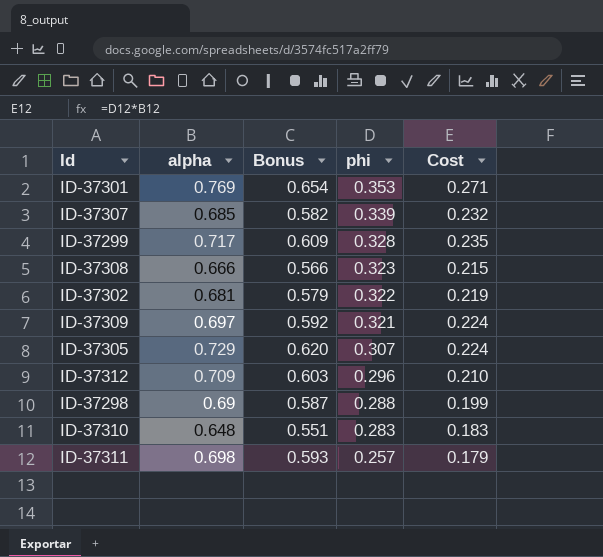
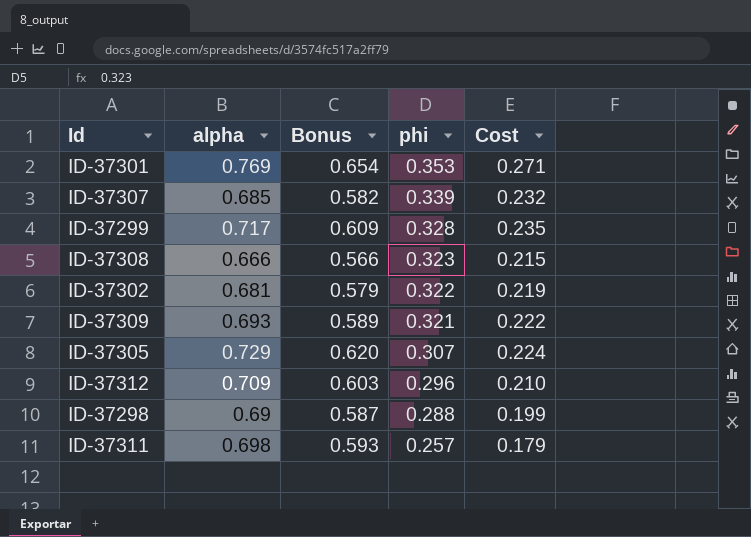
row ID-37310: 0.648 | 0.551 | 0.283 | 0.183 -> none
ID-37309 | alpha: 0.697 -> 0.693
ID-37309 | Bonus: 0.592 -> 0.589
ID-37309 | Cost: 0.224 -> 0.222

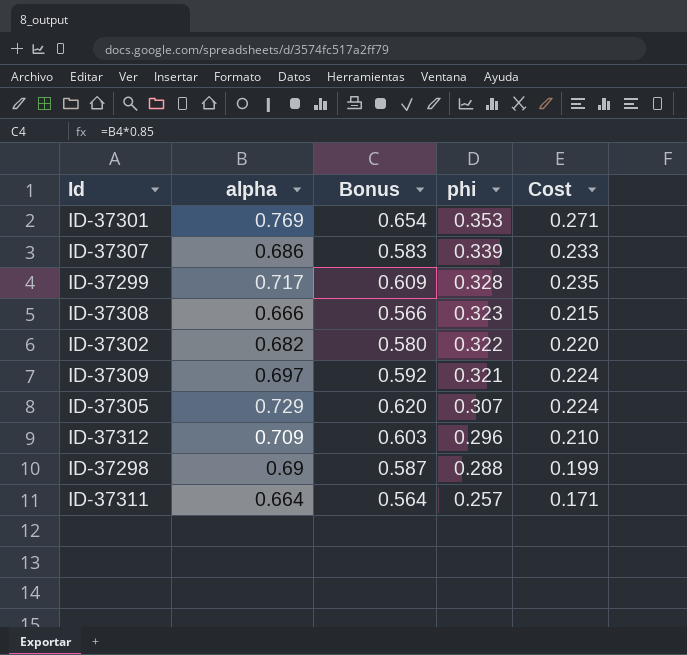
ID-37307 | alpha: 0.685 -> 0.686
ID-37307 | Bonus: 0.582 -> 0.583
ID-37307 | Cost: 0.232 -> 0.233
ID-37302 | alpha: 0.681 -> 0.682
ID-37302 | Bonus: 0.579 -> 0.580
ID-37302 | Cost: 0.219 -> 0.220
ID-37309 | alpha: 0.693 -> 0.697
ID-37309 | Bonus: 0.589 -> 0.592
ID-37309 | Cost: 0.222 -> 0.224
ID-37311 | alpha: 0.698 -> 0.664
ID-37311 | Bonus: 0.593 -> 0.564
ID-37311 | Cost: 0.179 -> 0.171

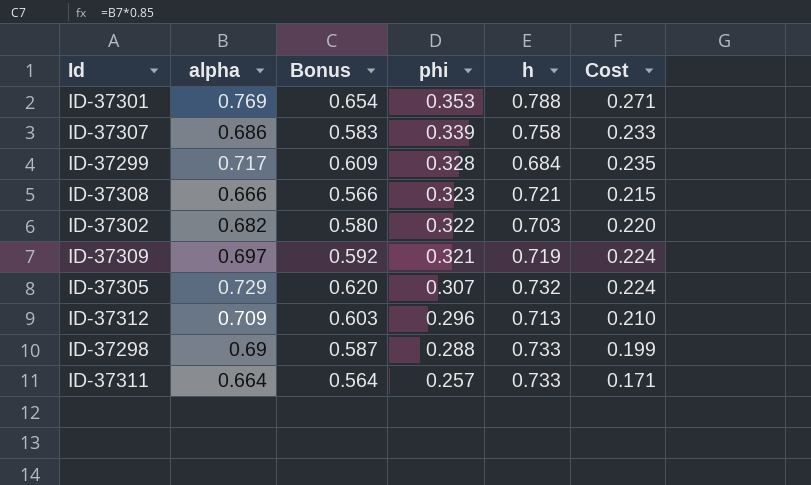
column h | position: none -> 5

